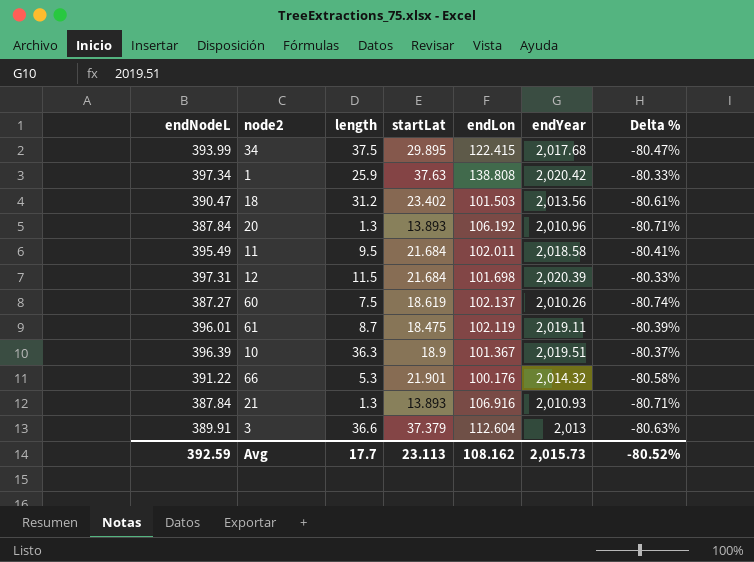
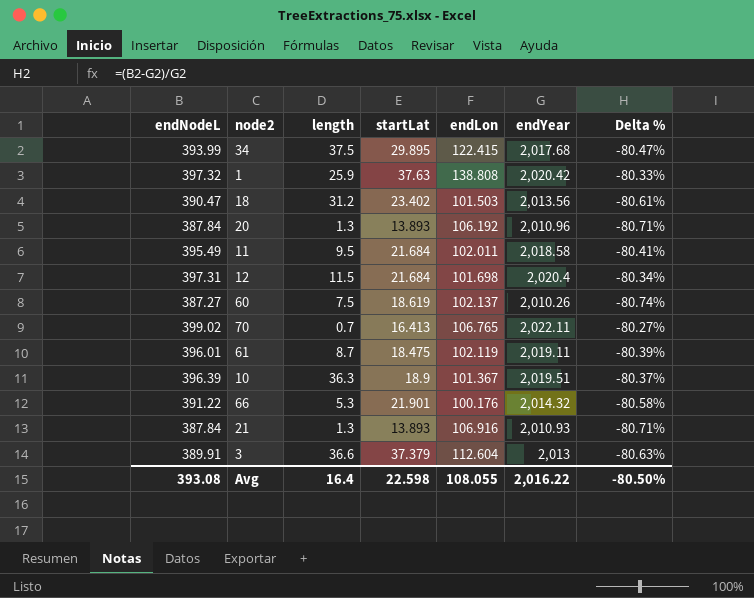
1 | endNodeL: 397.34 -> 397.32
12 | endYear: 2,020.39 -> 2,020.4
12 | Delta %: -80.33% -> -80.34%
row 70: none -> 399.02 | 0.7 | 16.413 | 106.765 | 2,022.11 | -80.27%
Avg | endNodeL: 392.59 -> 393.08
Avg | length: 17.7 -> 16.4
Avg | startLat: 23.113 -> 22.598
Avg | endLon: 108.162 -> 108.055
Avg | endYear: 2,015.73 -> 2,016.22
Avg | Delta %: -80.52% -> -80.50%

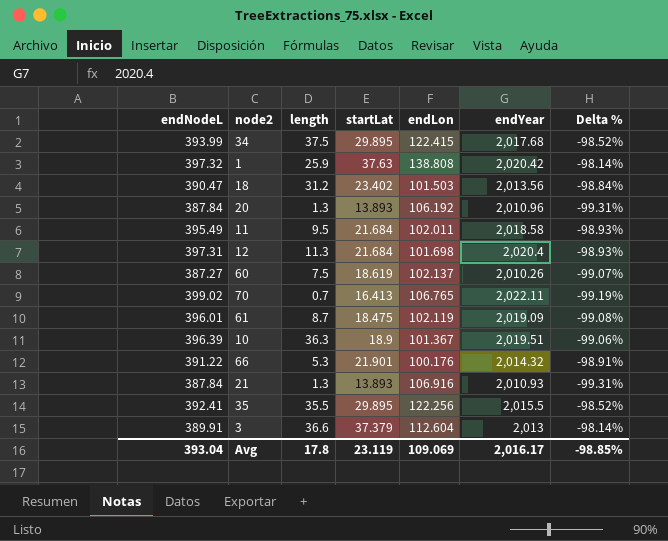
column Delta % | formula: ([endNodeL] - [endYear]) / [endYear] -> ([startLat] - [endYear]) / [endYear]
12 | length: 11.5 -> 11.3
61 | endYear: 2,019.11 -> 2,019.09
row 35: none -> 392.41 | 35.5 | 29.895 | 122.256 | 2,015.5 | -98.52%
Avg | endNodeL: 393.08 -> 393.04
Avg | length: 16.4 -> 17.8
Avg | startLat: 22.598 -> 23.119
Avg | endLon: 108.055 -> 109.069
Avg | endYear: 2,016.22 -> 2,016.17
Avg | Delta %: -80.50% -> -98.85%

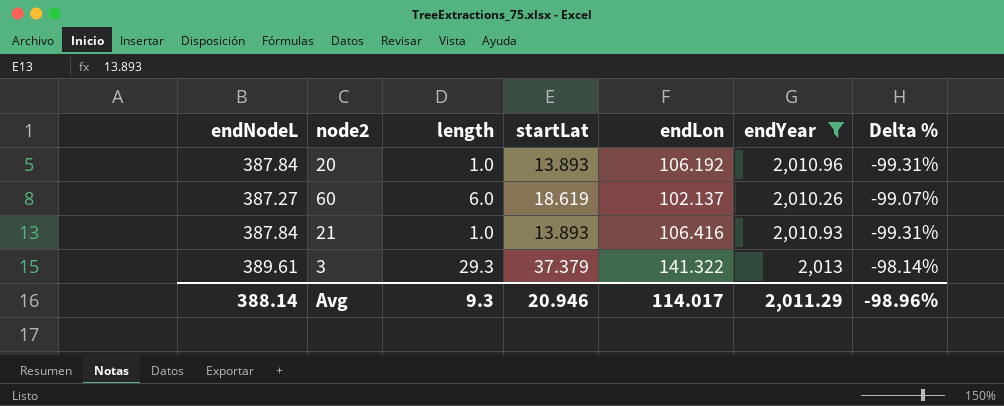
filter: none -> endYear <= 2,013
20 | length: 1.3 -> 1.0
60 | length: 7.5 -> 6.0
21 | length: 1.3 -> 1.0
21 | endLon: 106.916 -> 106.416
3 | endNodeL: 389.91 -> 389.61
3 | length: 36.6 -> 29.3
3 | endLon: 112.604 -> 141.322
Avg | endNodeL: 393.04 -> 388.14
Avg | length: 17.8 -> 9.3
Avg | startLat: 23.119 -> 20.946
Avg | endLon: 109.069 -> 114.017
Avg | endYear: 2,016.17 -> 2,011.29
Avg | Delta %: -98.85% -> -98.96%

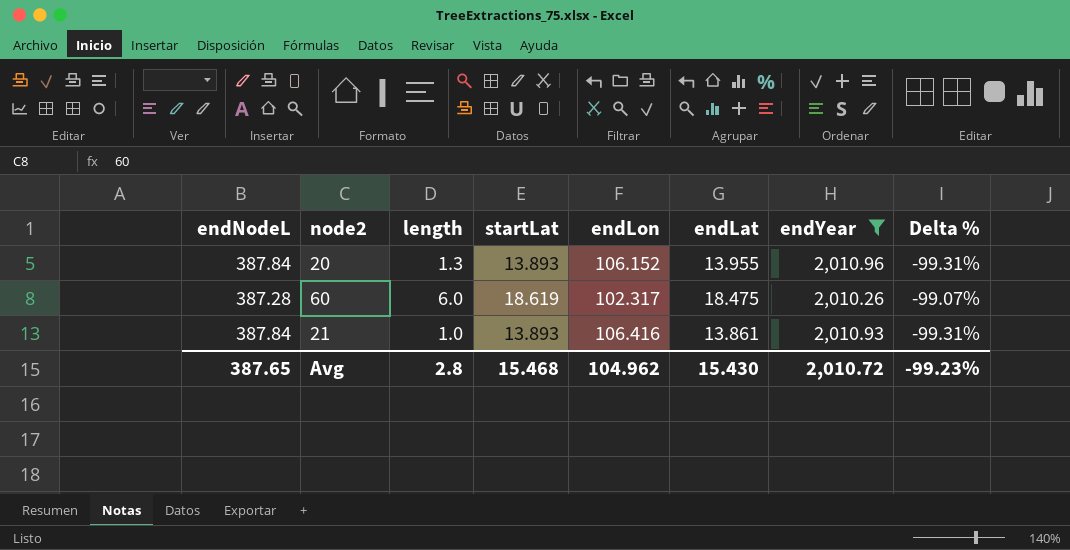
column endLat | position: none -> 6
row 3: 389.61 | 29.3 | 37.379 | 141.322 | 2,013 | -98.14% -> none
20 | length: 1.0 -> 1.3
20 | endLon: 106.192 -> 106.152
60 | endNodeL: 387.27 -> 387.28
60 | endLon: 102.137 -> 102.317
Avg | endNodeL: 388.14 -> 387.65
Avg | length: 9.3 -> 2.8
Avg | startLat: 20.946 -> 15.468
Avg | endLon: 114.017 -> 104.962
Avg | endYear: 2,011.29 -> 2,010.72
Avg | Delta %: -98.96% -> -99.23%

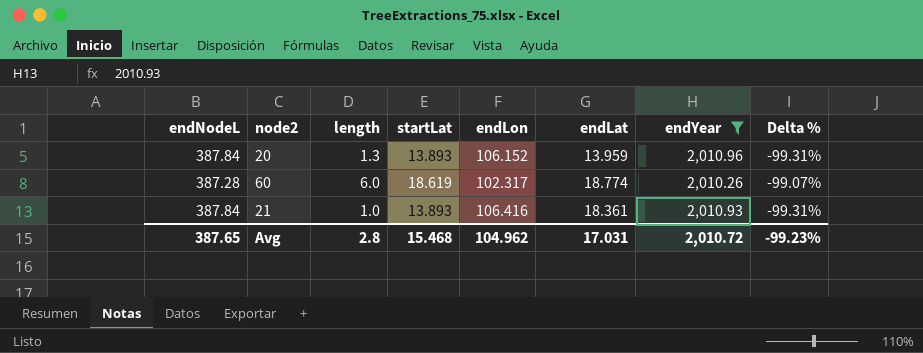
20 | endLat: 13.955 -> 13.959
60 | endLat: 18.475 -> 18.774
21 | endLat: 13.861 -> 18.361
Avg | endLat: 15.430 -> 17.031

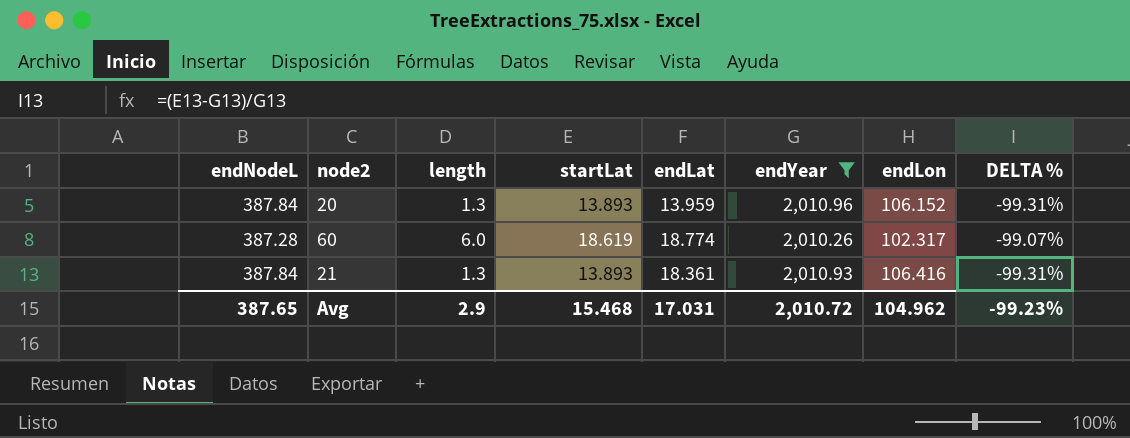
column endLon | position: 5 -> 7
column name: Delta % -> DELTA %
21 | length: 1.0 -> 1.3
Avg | length: 2.8 -> 2.9

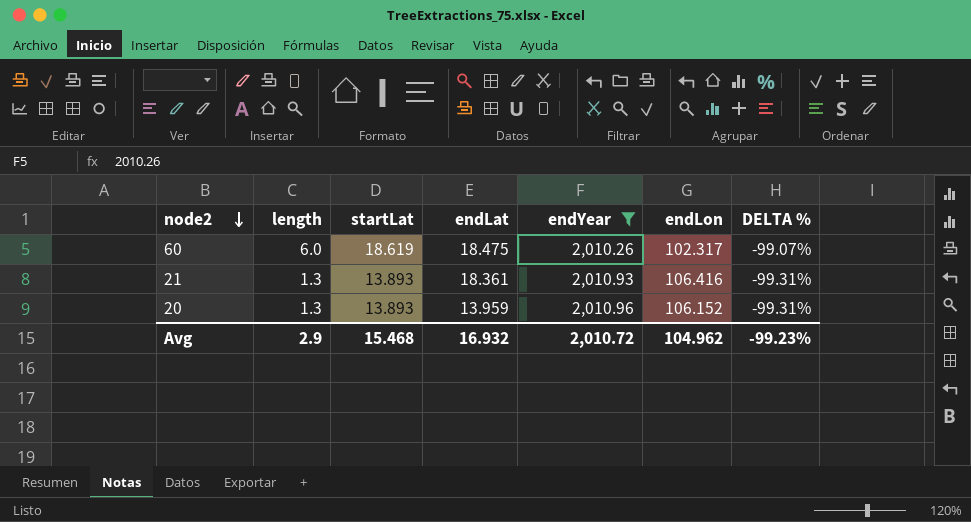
row order: none -> node2 descending
column endNodeL | position: 1 -> none
60 | endLat: 18.774 -> 18.475
Avg | endLat: 17.031 -> 16.932

